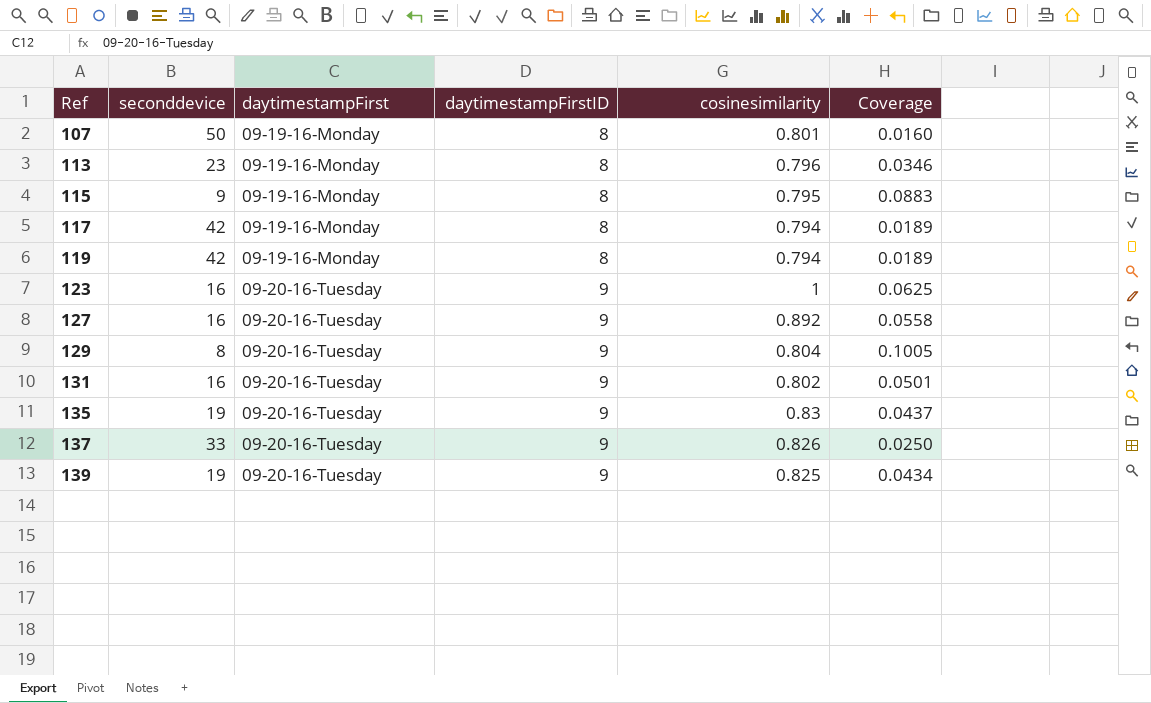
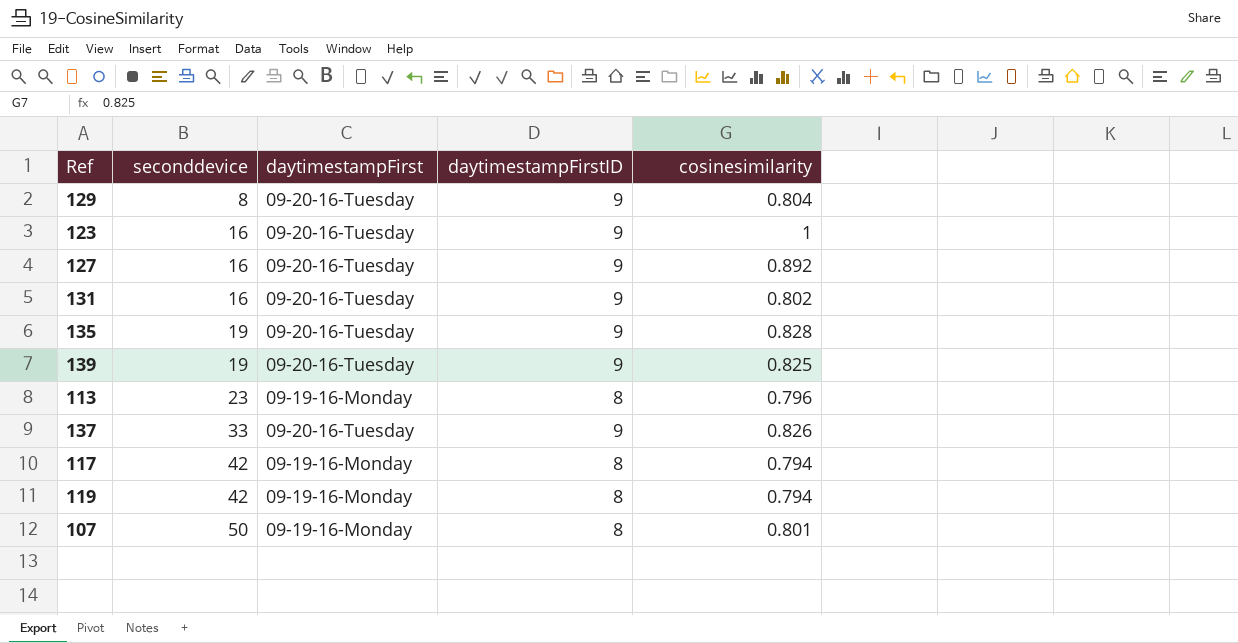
row order: Ref ascending -> seconddevice ascending
column Coverage | formula: [cosinesimilarity] / [seconddevice] -> none
row 115: 9 | 09-19-16-Monday | 8 | 0.795 | 0.0883 -> none
135 | cosinesimilarity: 0.83 -> 0.828

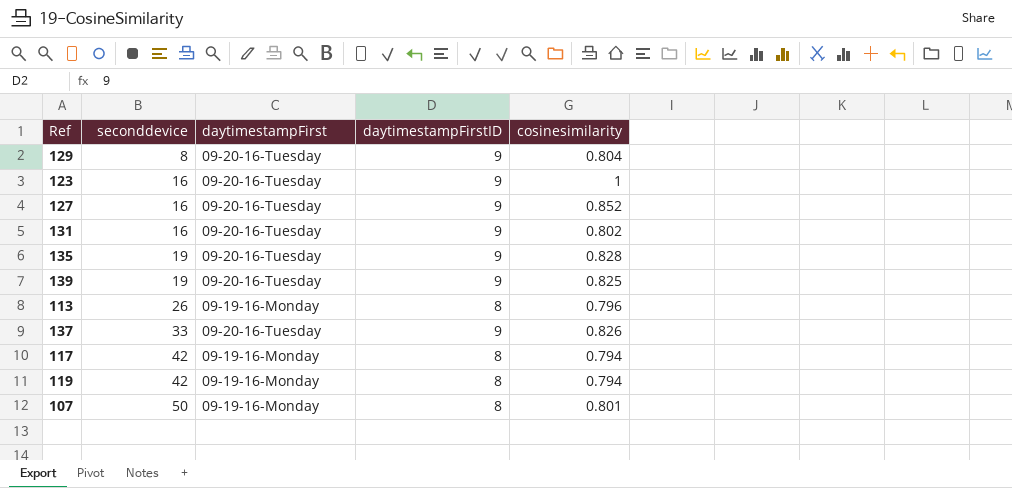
127 | cosinesimilarity: 0.892 -> 0.852
113 | seconddevice: 23 -> 26

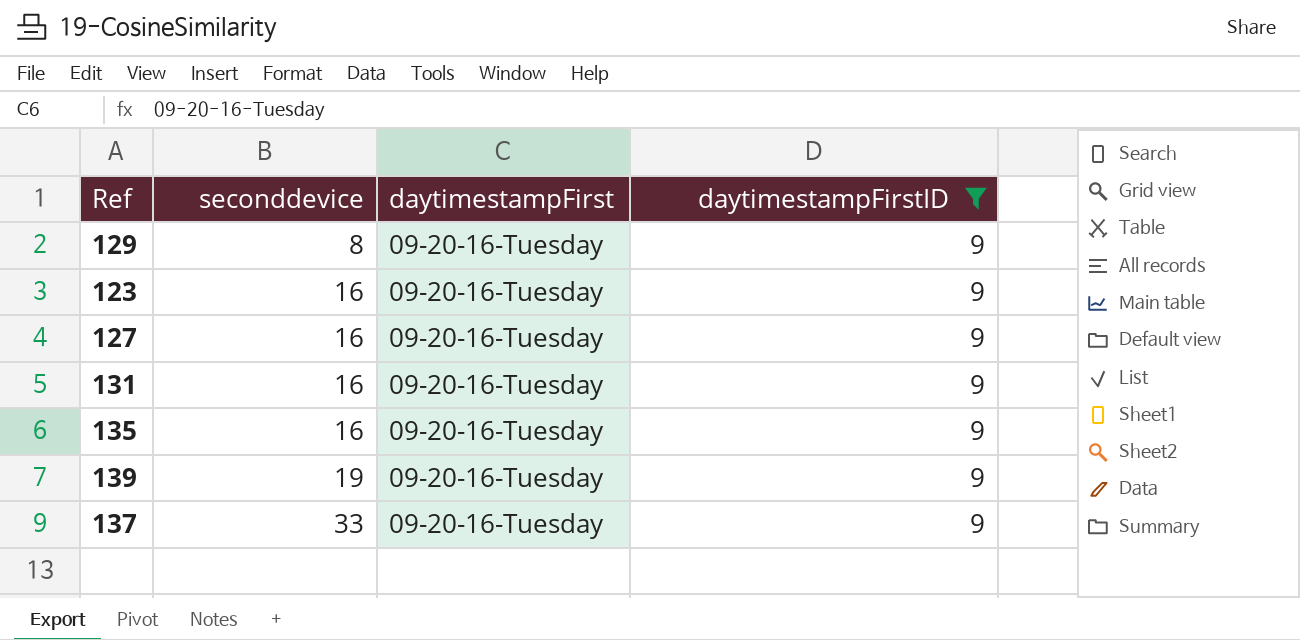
filter: none -> daytimestampFirstID = 9
column cosinesimilarity | position: 5 -> none
135 | seconddevice: 19 -> 16

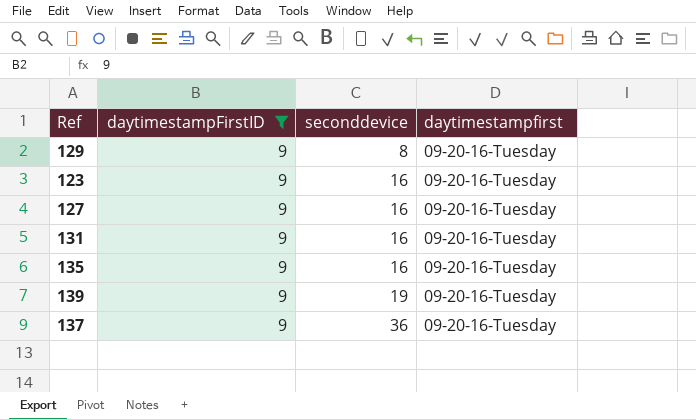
column daytimestampFirstID | position: 4 -> 2
column name: daytimestampFirst -> daytimestampfirst
137 | seconddevice: 33 -> 36

